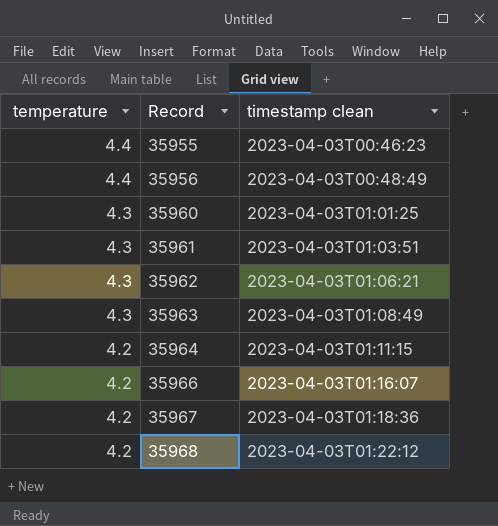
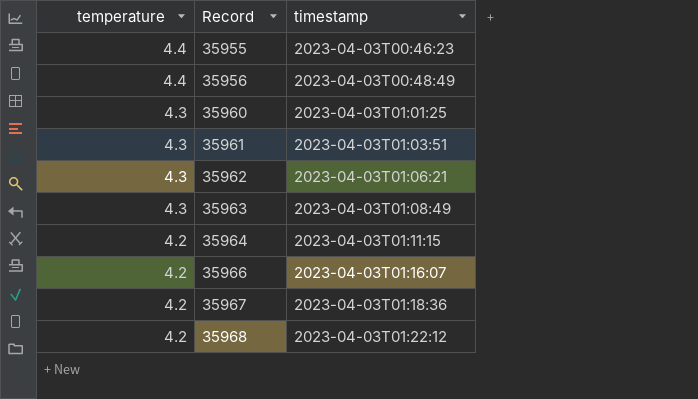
column name: timestamp clean -> timestamp

